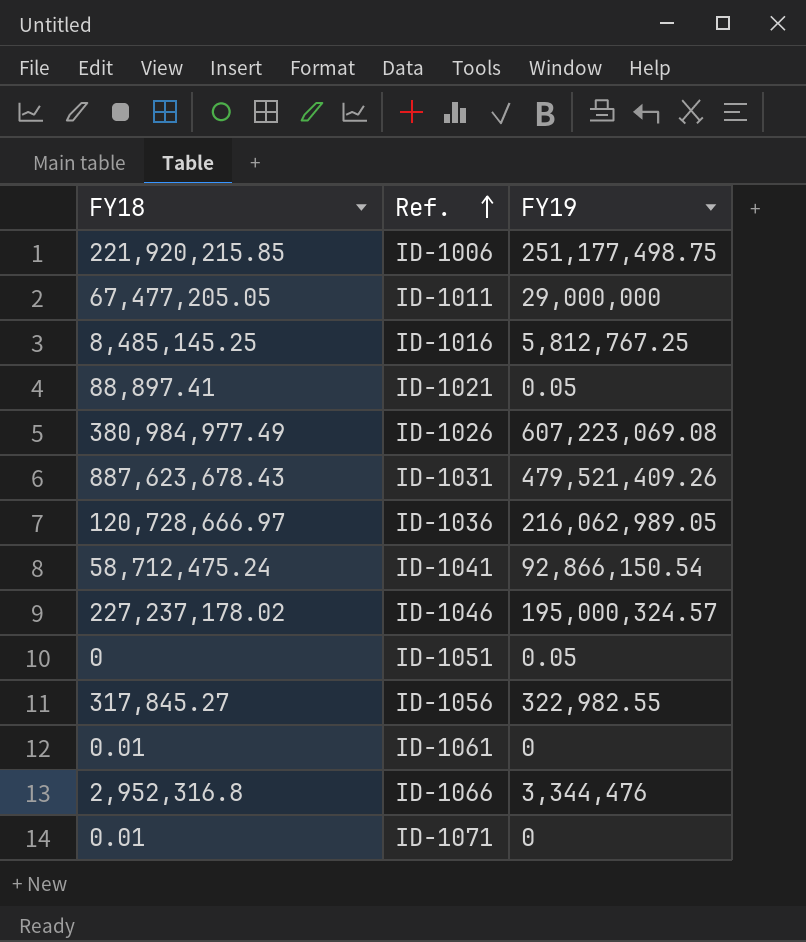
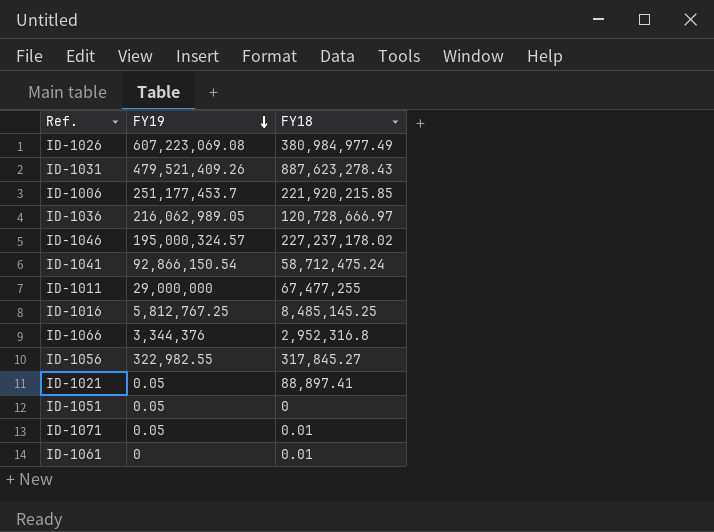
row order: Ref. ascending -> FY19 descending
column FY18 | position: 1 -> 3
ID-1031 | FY18: 887,623,678.43 -> 887,623,278.43
ID-1006 | FY19: 251,177,498.75 -> 251,177,453.7
ID-1011 | FY18: 67,477,205.05 -> 67,477,255
ID-1066 | FY19: 3,344,476 -> 3,344,376
ID-1071 | FY19: 0 -> 0.05

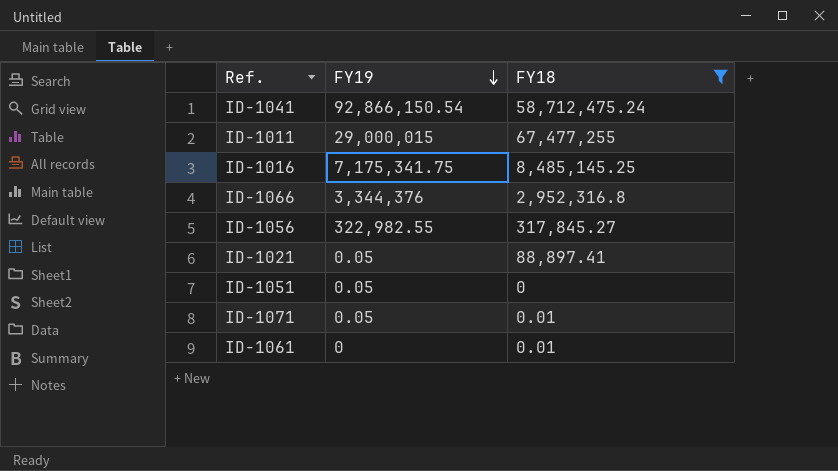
filter: none -> FY18 <= 67,477,255
ID-1011 | FY19: 29,000,000 -> 29,000,015
ID-1016 | FY19: 5,812,767.25 -> 7,175,341.75

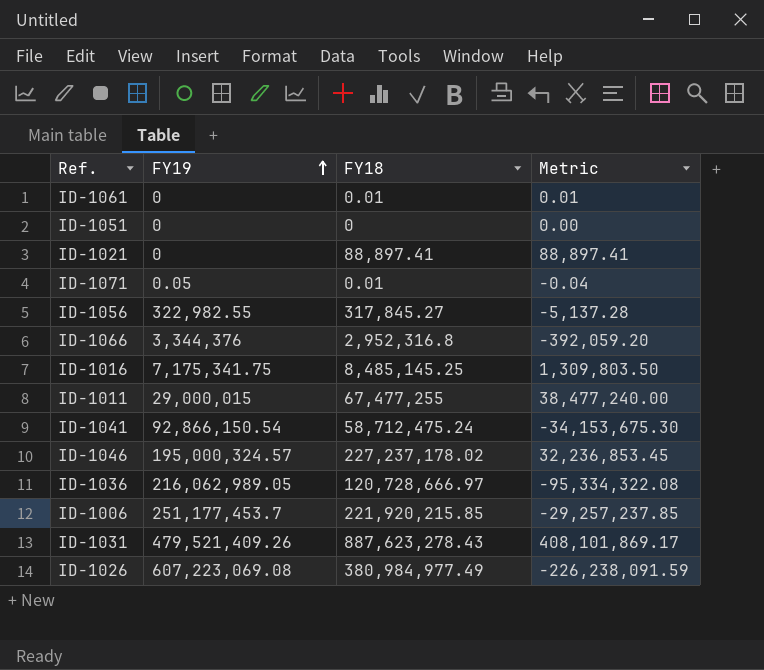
filter: FY18 <= 67,477,255 -> none
row order: FY19 descending -> FY19 ascending
column Metric | formula: none -> [FY18] - [FY19]
ID-1051 | FY19: 0.05 -> 0
ID-1021 | FY19: 0.05 -> 0

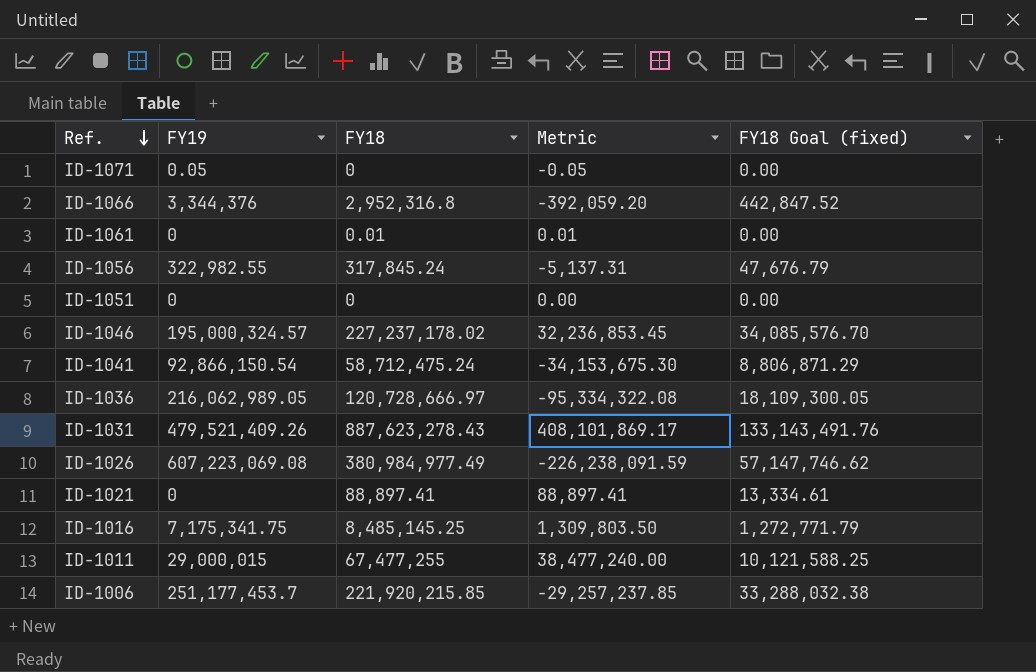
row order: FY19 ascending -> Ref. descending
column FY18 Goal (fixed) | formula: none -> [FY18] * 0.15
ID-1071 | FY18: 0.01 -> 0
ID-1071 | Metric: -0.04 -> -0.05
ID-1056 | FY18: 317,845.27 -> 317,845.24
ID-1056 | Metric: -5,137.28 -> -5,137.31

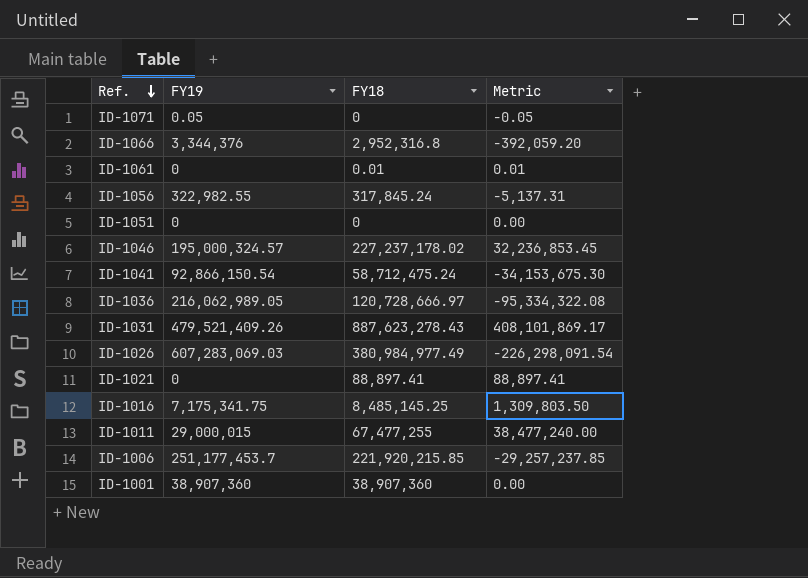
column FY18 Goal (fixed) | formula: [FY18] * 0.15 -> none
ID-1026 | FY19: 607,223,069.08 -> 607,283,069.03
ID-1026 | Metric: -226,238,091.59 -> -226,298,091.54
row ID-1001: none -> 38,907,360 | 38,907,360 | 0.00

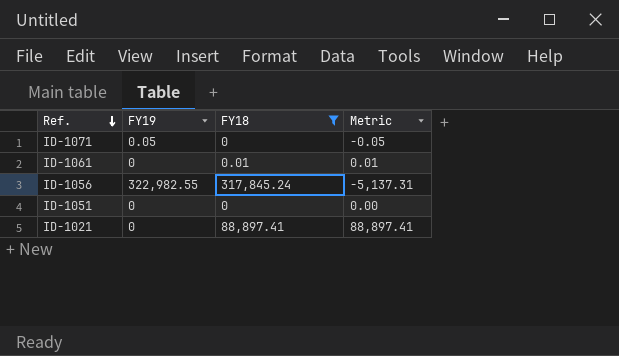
filter: none -> FY18 <= 317,845.24

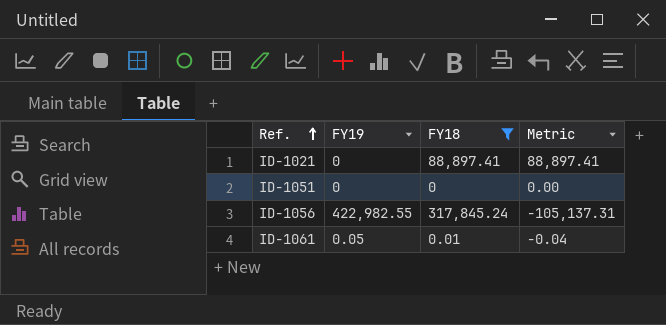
row order: Ref. descending -> Ref. ascending
row ID-1071: 0.05 | 0 | -0.05 -> none
ID-1056 | FY19: 322,982.55 -> 422,982.55
ID-1056 | Metric: -5,137.31 -> -105,137.31
ID-1061 | FY19: 0 -> 0.05
ID-1061 | Metric: 0.01 -> -0.04

